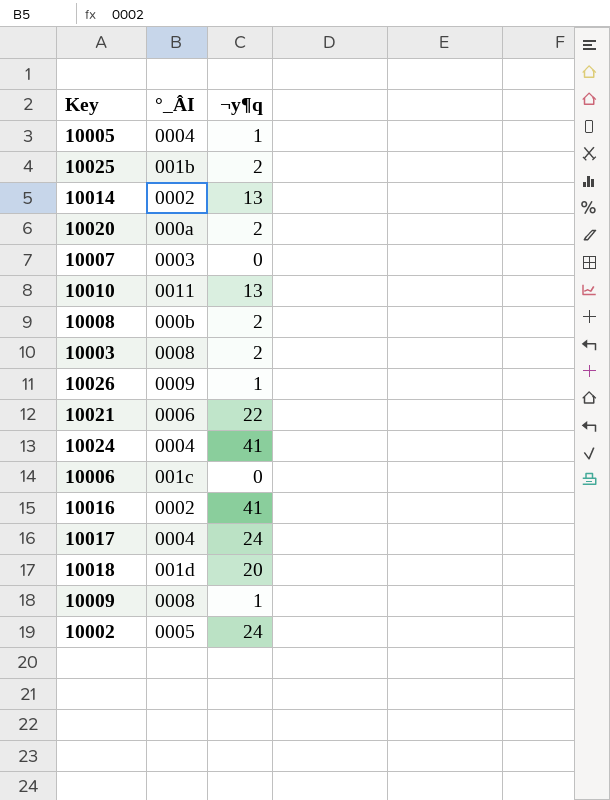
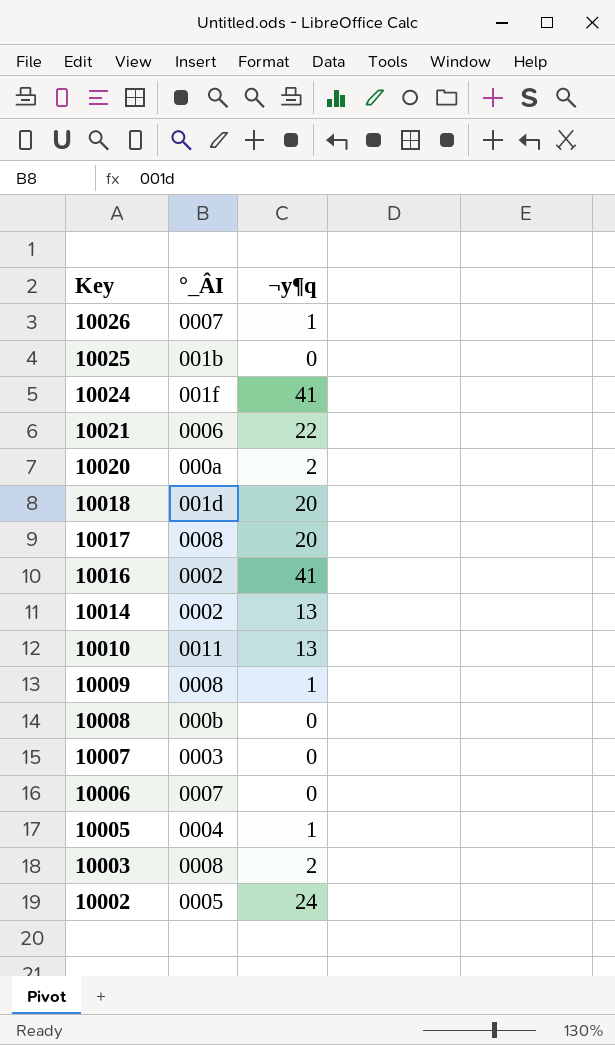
row order: none -> Key descending
10026 | °_ÂI: 0009 -> 0007
10025 | ¬y¶q: 2 -> 0
10024 | °_ÂI: 0004 -> 001f
10017 | °_ÂI: 0004 -> 0008
10017 | ¬y¶q: 24 -> 20
10008 | ¬y¶q: 2 -> 0
10006 | °_ÂI: 001c -> 0007

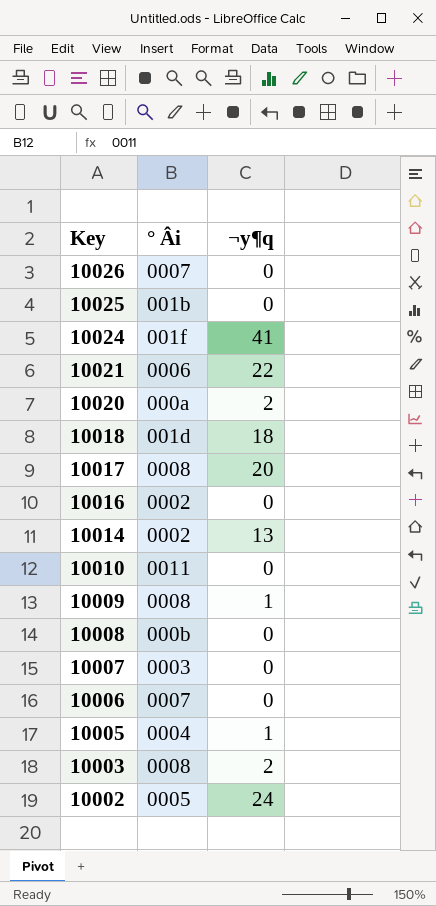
column name: °_ÂI -> ° Âi
10026 | ¬y¶q: 1 -> 0
10018 | ¬y¶q: 20 -> 18
10016 | ¬y¶q: 41 -> 0
10010 | ¬y¶q: 13 -> 0

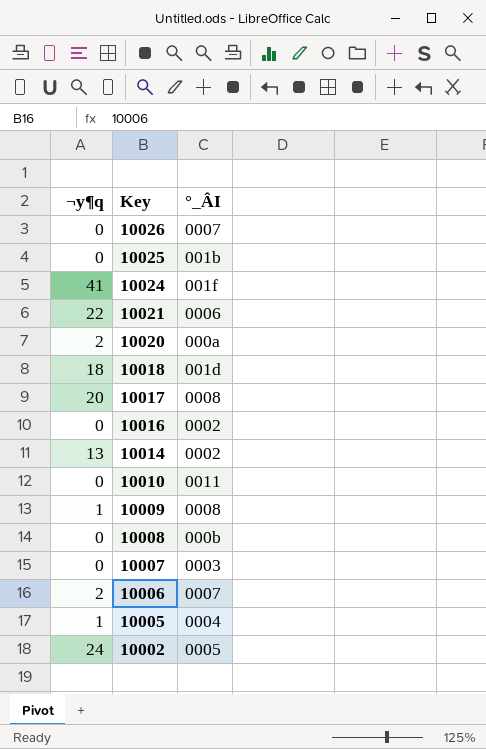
column ¬y¶q | position: 3 -> 1
column name: ° Âi -> °_ÂI
row 10003: 0008 | 2 -> none
10006 | ¬y¶q: 0 -> 2

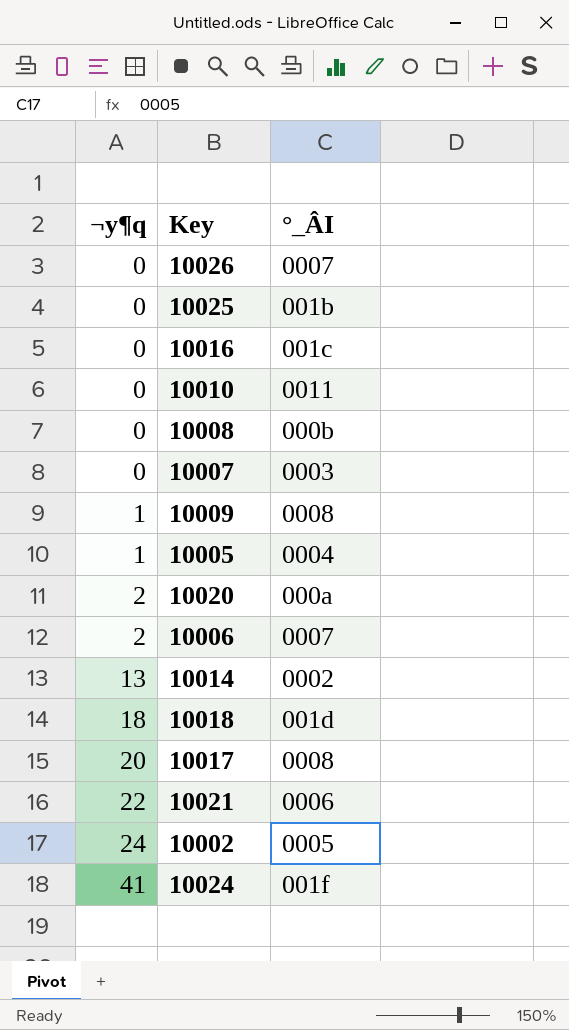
row order: Key descending -> ¬y¶q ascending
10016 | °_ÂI: 0002 -> 001c

